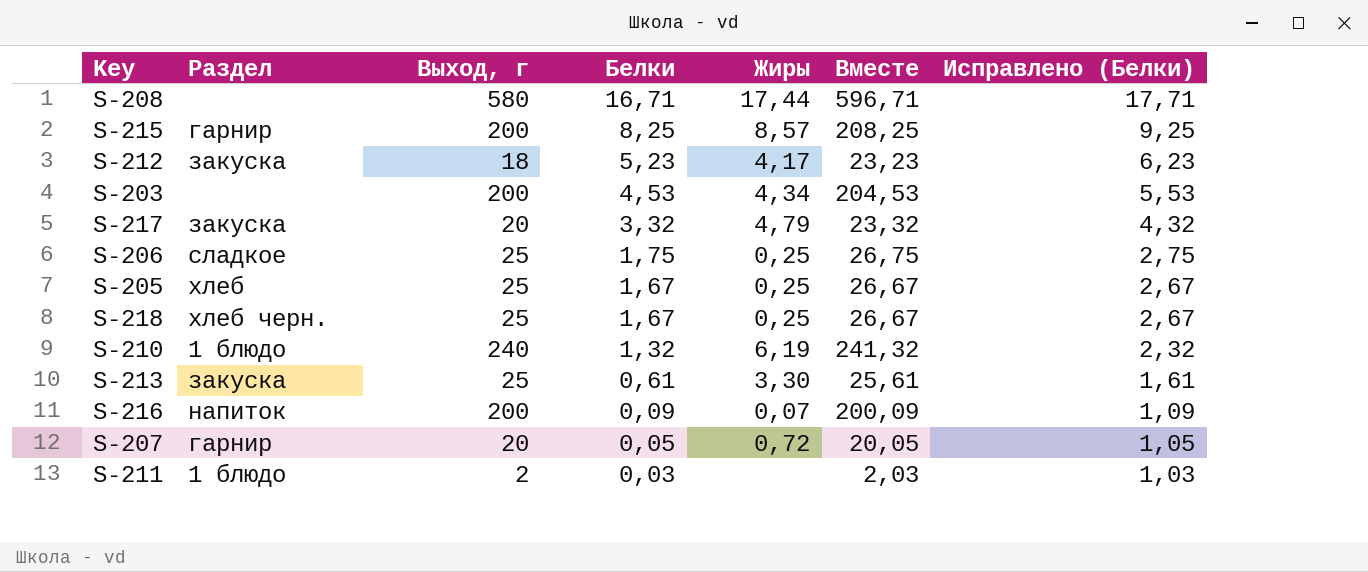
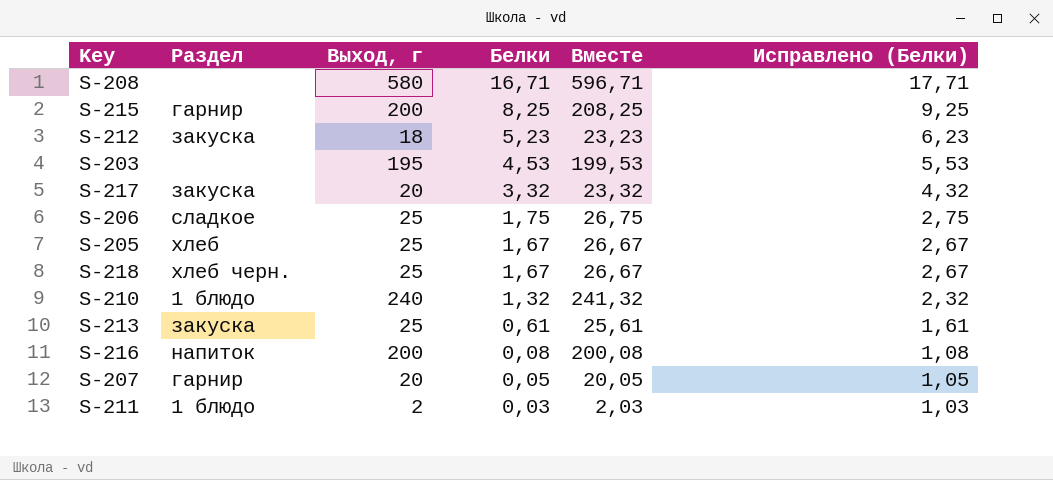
column Жиры | position: 5 -> none
S-203 | Выход, г: 200 -> 195
S-203 | Вместе: 204,53 -> 199,53
S-216 | Белки: 0,09 -> 0,08
S-216 | Вместе: 200,09 -> 200,08
S-216 | Исправлено (Белки): 1,09 -> 1,08

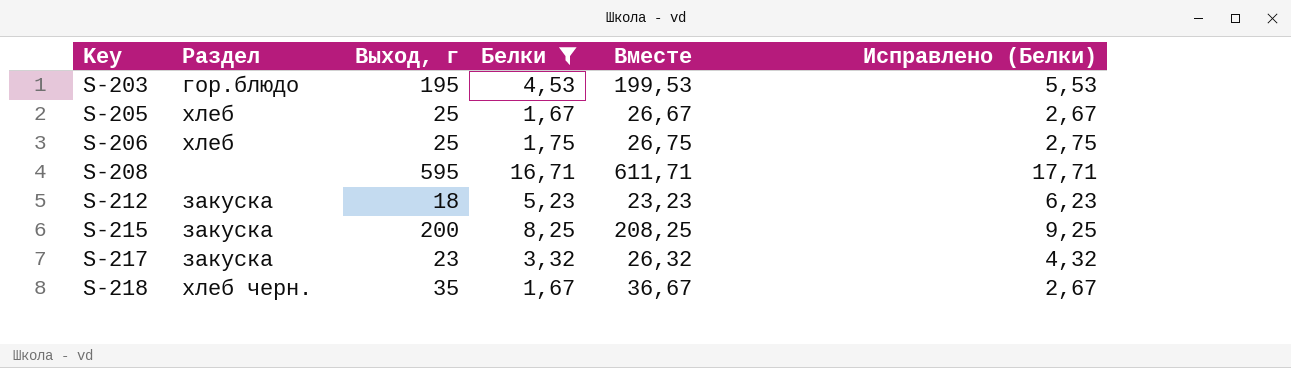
filter: none -> Белки >= 1,67
row order: Белки descending -> Key ascending
S-203 | Раздел: none -> гор.блюдо
S-206 | Раздел: сладкое -> хлеб
S-208 | Выход, г: 580 -> 595
S-208 | Вместе: 596,71 -> 611,71
S-215 | Раздел: гарнир -> закуска
S-217 | Выход, г: 20 -> 23
S-217 | Вместе: 23,32 -> 26,32
S-218 | Выход, г: 25 -> 35
S-218 | Вместе: 26,67 -> 36,67

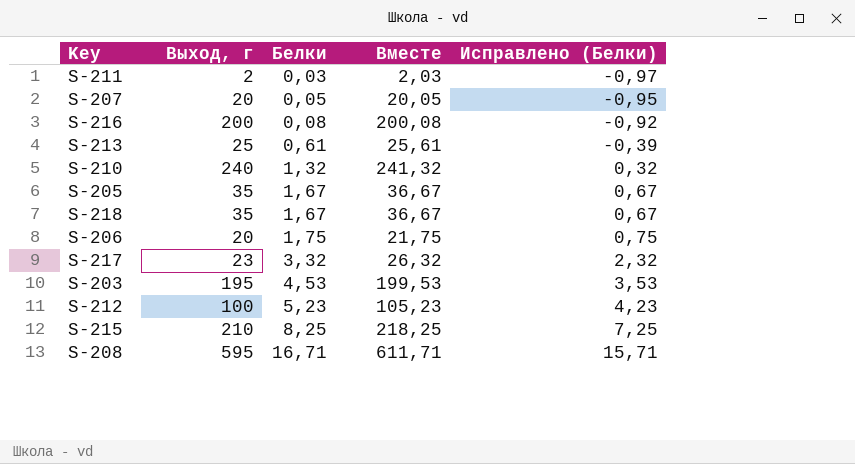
filter: Белки >= 1,67 -> none
row order: Key ascending -> Белки ascending
column Раздел | position: 2 -> none
column Исправлено (Белки) | formula: [Белки] + 1 -> [Белки] - 1
S-205 | Выход, г: 25 -> 35
S-205 | Вместе: 26,67 -> 36,67
S-206 | Выход, г: 25 -> 20
S-206 | Вместе: 26,75 -> 21,75
S-212 | Выход, г: 18 -> 100
S-212 | Вместе: 23,23 -> 105,23
S-215 | Выход, г: 200 -> 210
S-215 | Вместе: 208,25 -> 218,25

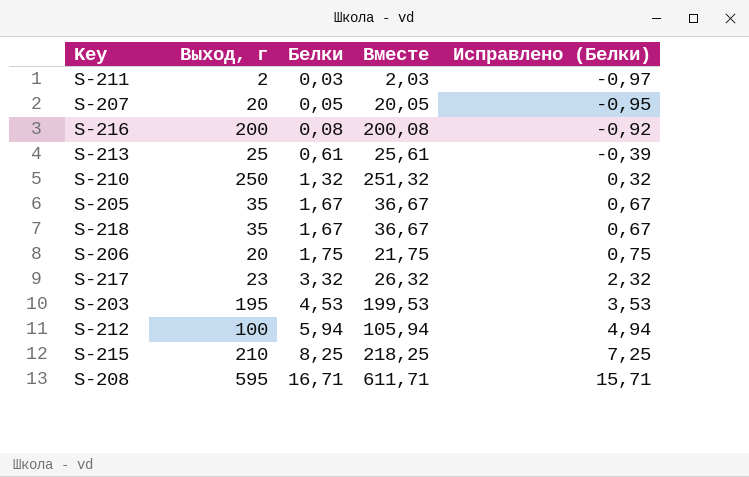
S-210 | Выход, г: 240 -> 250
S-210 | Вместе: 241,32 -> 251,32
S-212 | Белки: 5,23 -> 5,94
S-212 | Вместе: 105,23 -> 105,94
S-212 | Исправлено (Белки): 4,23 -> 4,94

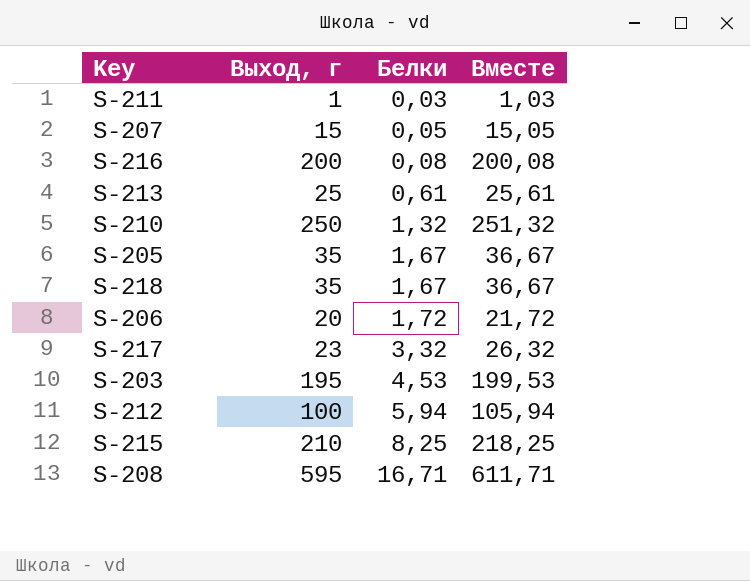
column Исправлено (Белки) | formula: [Белки] - 1 -> none
S-211 | Выход, г: 2 -> 1
S-211 | Вместе: 2,03 -> 1,03
S-207 | Выход, г: 20 -> 15
S-207 | Вместе: 20,05 -> 15,05
S-206 | Белки: 1,75 -> 1,72
S-206 | Вместе: 21,75 -> 21,72

